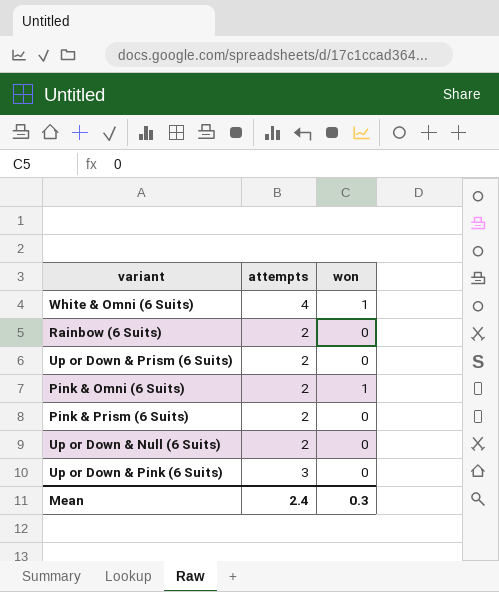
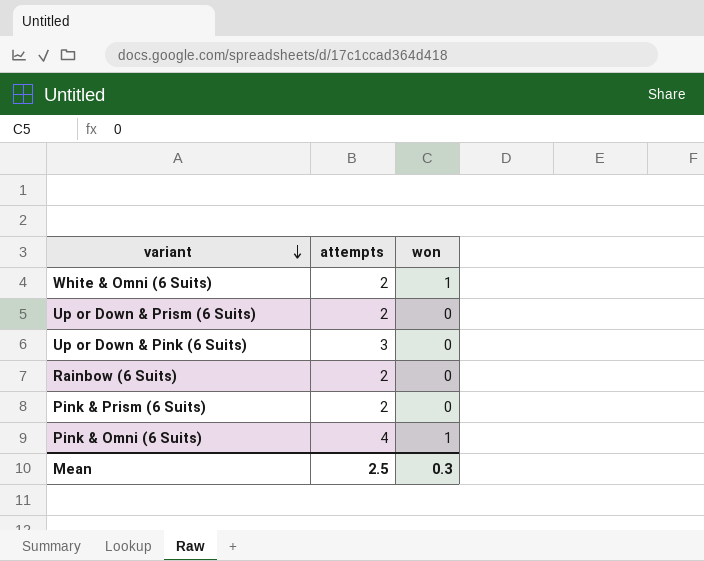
row order: none -> variant descending
row Up or Down & Null (6 Suits): 2 | 0 -> none
White & Omni (6 Suits) | attempts: 4 -> 2
Pink & Omni (6 Suits) | attempts: 2 -> 4
Mean | attempts: 2.4 -> 2.5

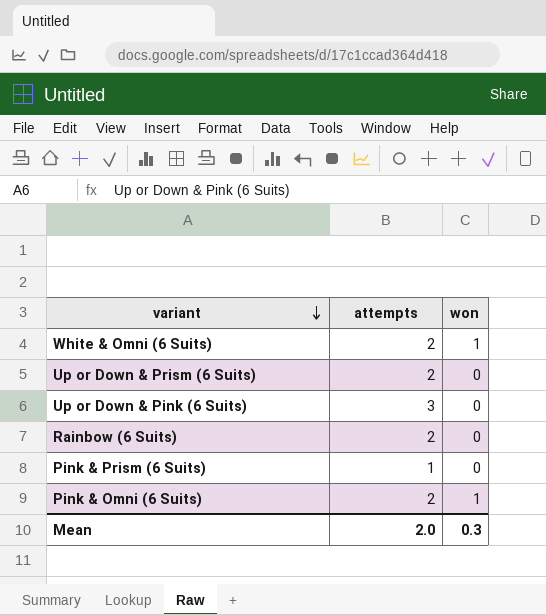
Pink & Prism (6 Suits) | attempts: 2 -> 1
Pink & Omni (6 Suits) | attempts: 4 -> 2
Mean | attempts: 2.5 -> 2.0

